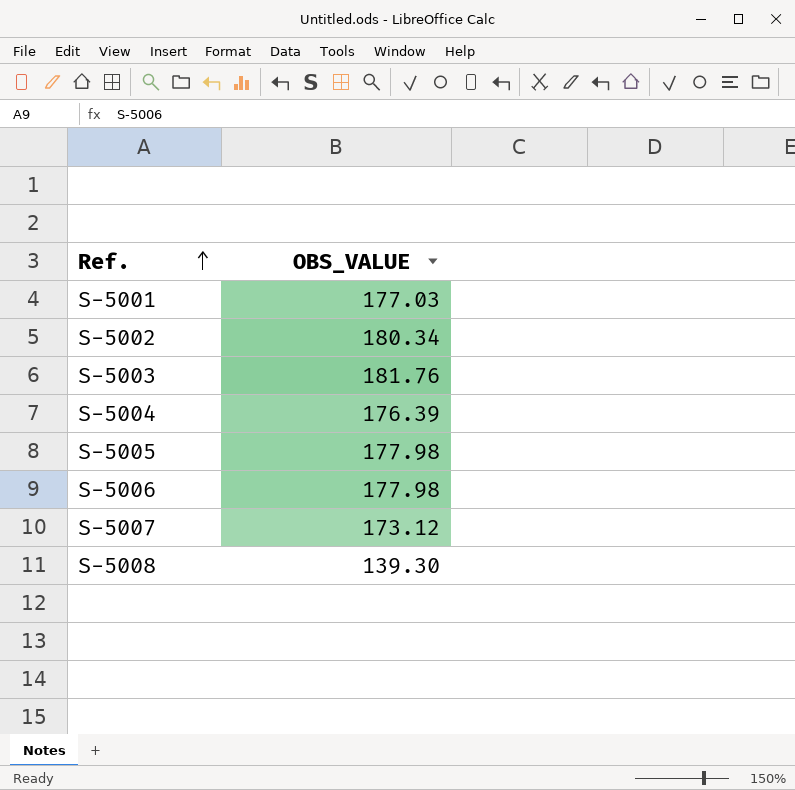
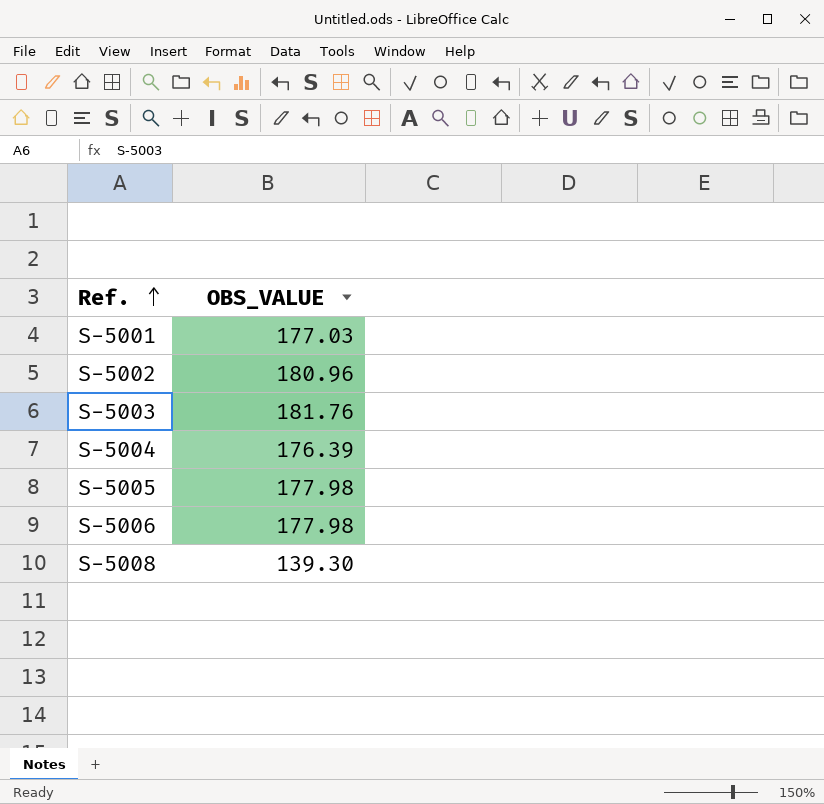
row S-5007: 173.12 -> none
S-5002 | OBS_VALUE: 180.34 -> 180.96

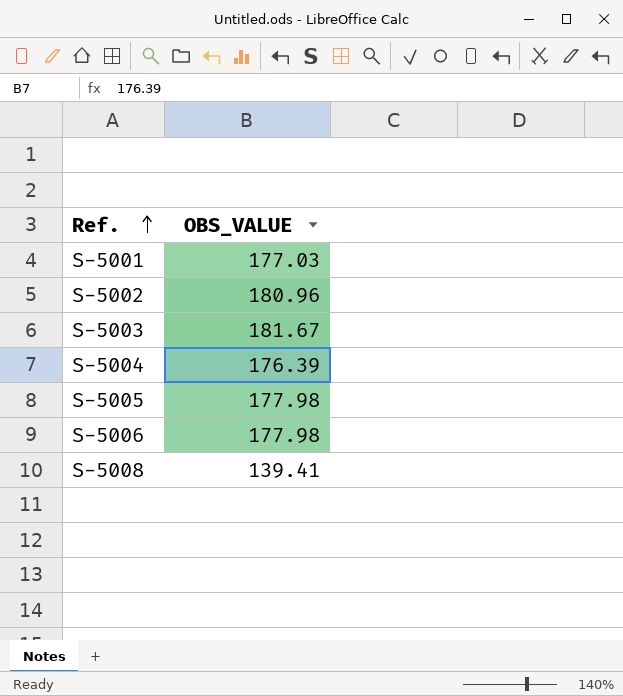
S-5003 | OBS_VALUE: 181.76 -> 181.67
S-5008 | OBS_VALUE: 139.30 -> 139.41

